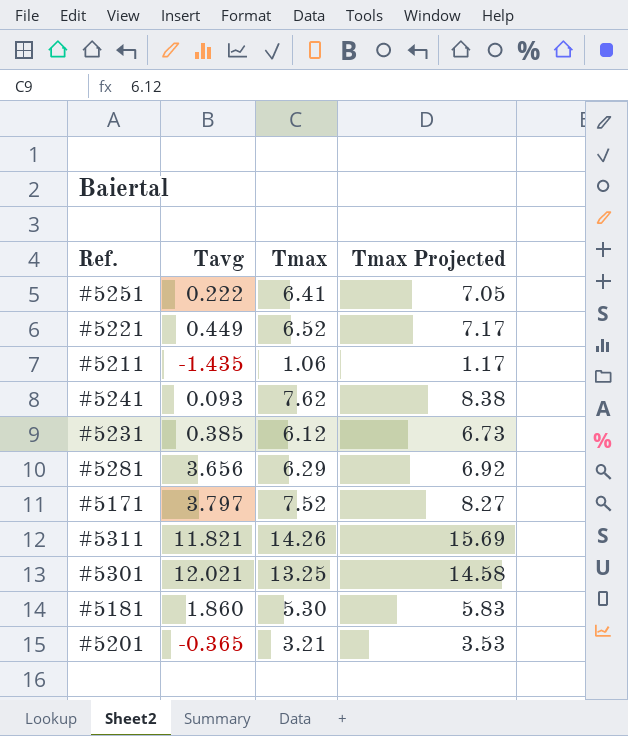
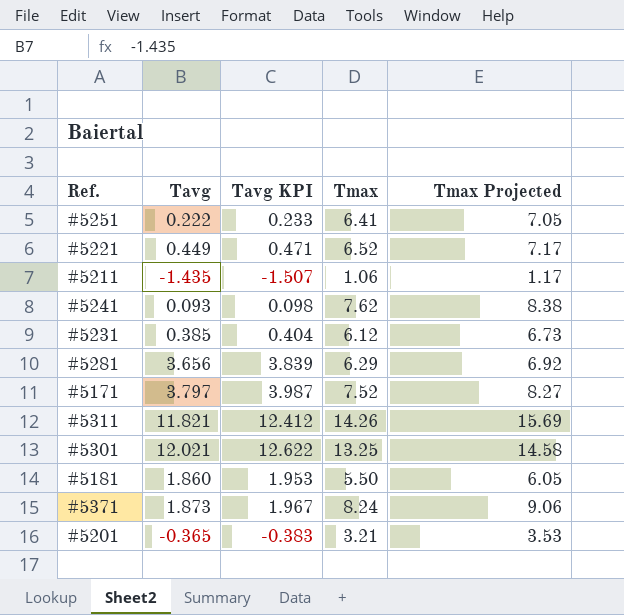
column Tavg KPI | formula: none -> [Tavg] * 1.05
#5181 | Tmax: 5.30 -> 5.50
#5181 | Tmax Projected: 5.83 -> 6.05
row #5371: none -> 1.873 | 1.967 | 8.24 | 9.06

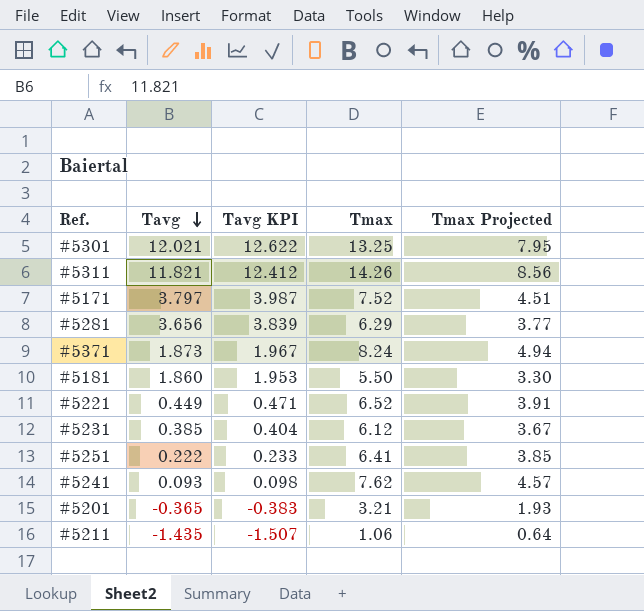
row order: none -> Tavg descending
column Tmax Projected | formula: [Tmax] * 1.1 -> [Tmax] * 0.6

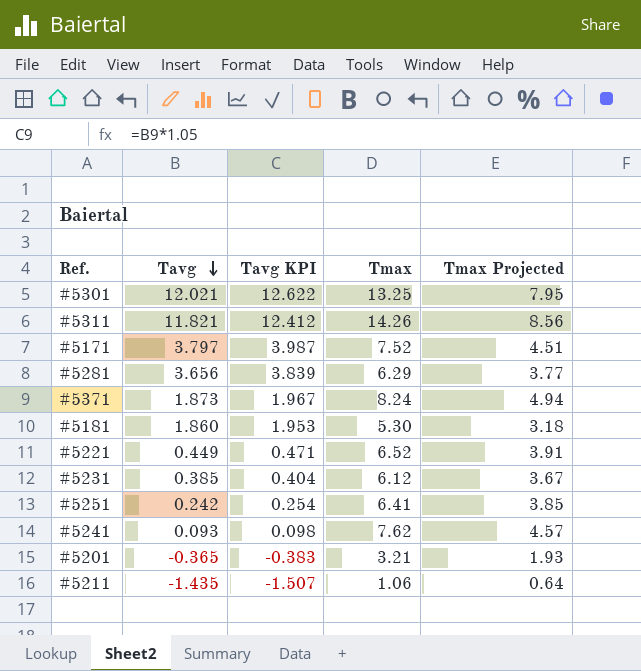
#5181 | Tmax: 5.50 -> 5.30
#5181 | Tmax Projected: 3.30 -> 3.18
#5251 | Tavg: 0.222 -> 0.242
#5251 | Tavg KPI: 0.233 -> 0.254

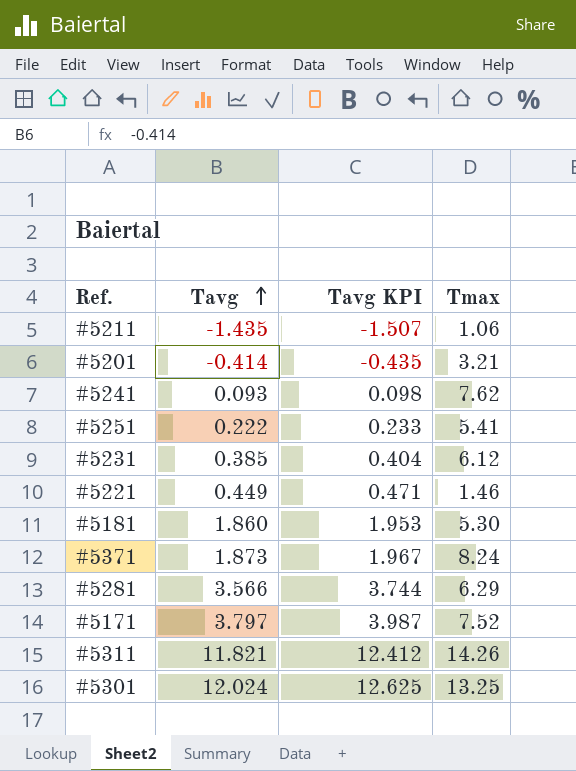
row order: Tavg descending -> Tavg ascending
column Tmax Projected | formula: [Tmax] * 0.6 -> none
#5201 | Tavg: -0.365 -> -0.414
#5201 | Tavg KPI: -0.383 -> -0.435
#5251 | Tavg: 0.242 -> 0.222
#5251 | Tavg KPI: 0.254 -> 0.233
#5251 | Tmax: 6.41 -> 5.41
#5221 | Tmax: 6.52 -> 1.46
#5281 | Tavg: 3.656 -> 3.566
#5281 | Tavg KPI: 3.839 -> 3.744
#5301 | Tavg: 12.021 -> 12.024
#5301 | Tavg KPI: 12.622 -> 12.625

